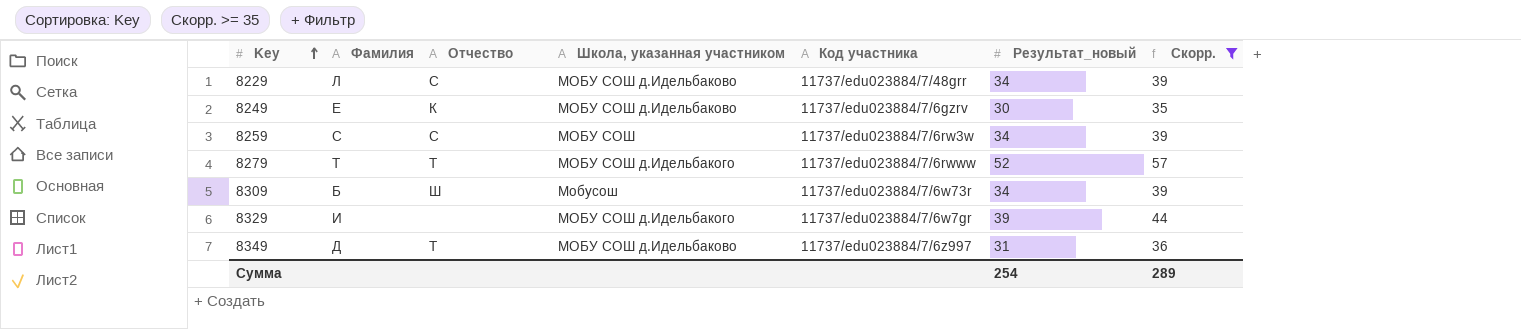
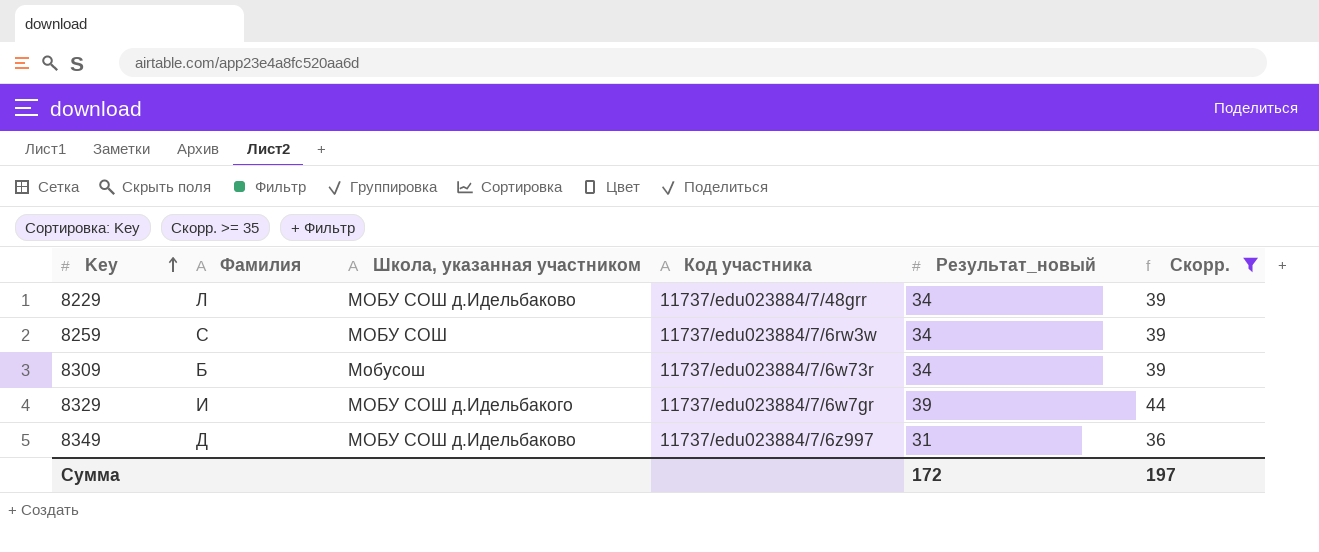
column Отчество | position: 3 -> none
row 8249: Е | К | МОБУ СОШ д.Идельбаково | 11737/edu023884/7/6gzrv | 30 | 35 -> none
row 8279: Т | Т | МОБУ СОШ д.Идельбакого | 11737/edu023884/7/6rwww | 52 | 57 -> none
Сумма | Результат_новый: 254 -> 172
Сумма | Скорр.: 289 -> 197

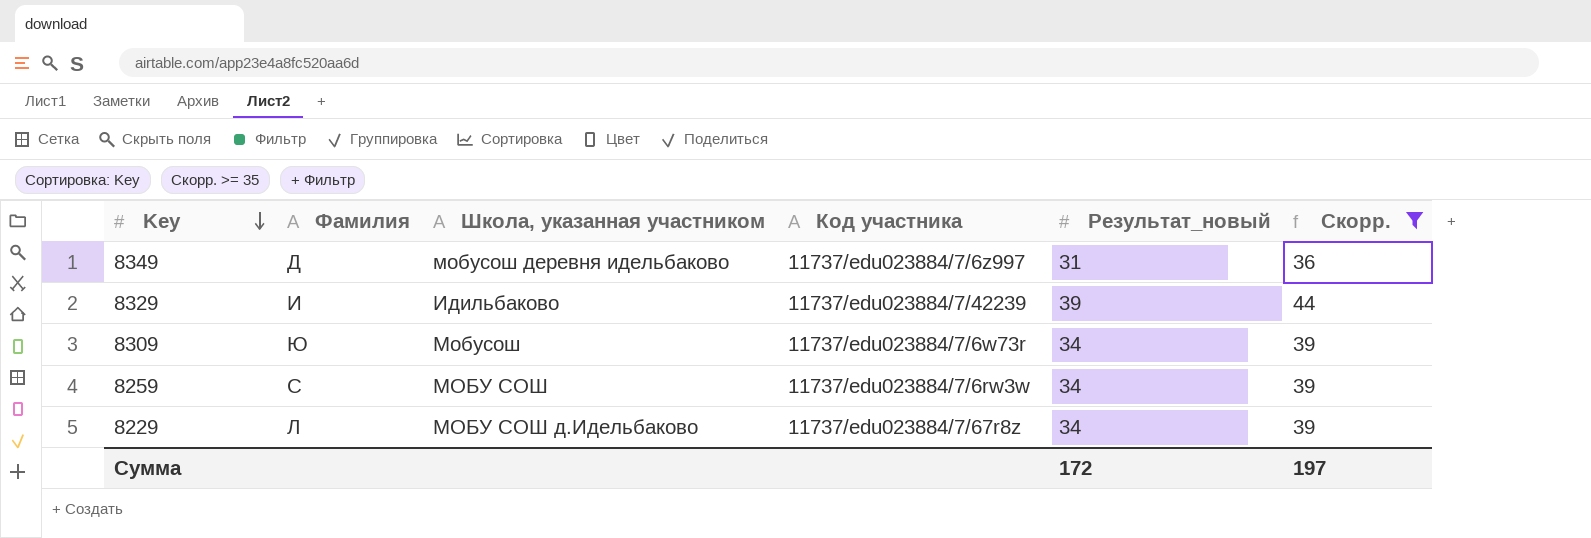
row order: Key ascending -> Key descending
8349 | Школа, указанная участником: МОБУ СОШ д.Идельбаково -> мобусош деревня идельбаково
8329 | Школа, указанная участником: МОБУ СОШ д.Идельбакого -> Идильбаково
8329 | Код участника: 11737/edu023884/7/6w7gr -> 11737/edu023884/7/42239
8309 | Фамилия: Б -> Ю
8229 | Код участника: 11737/edu023884/7/48grr -> 11737/edu023884/7/67r8z

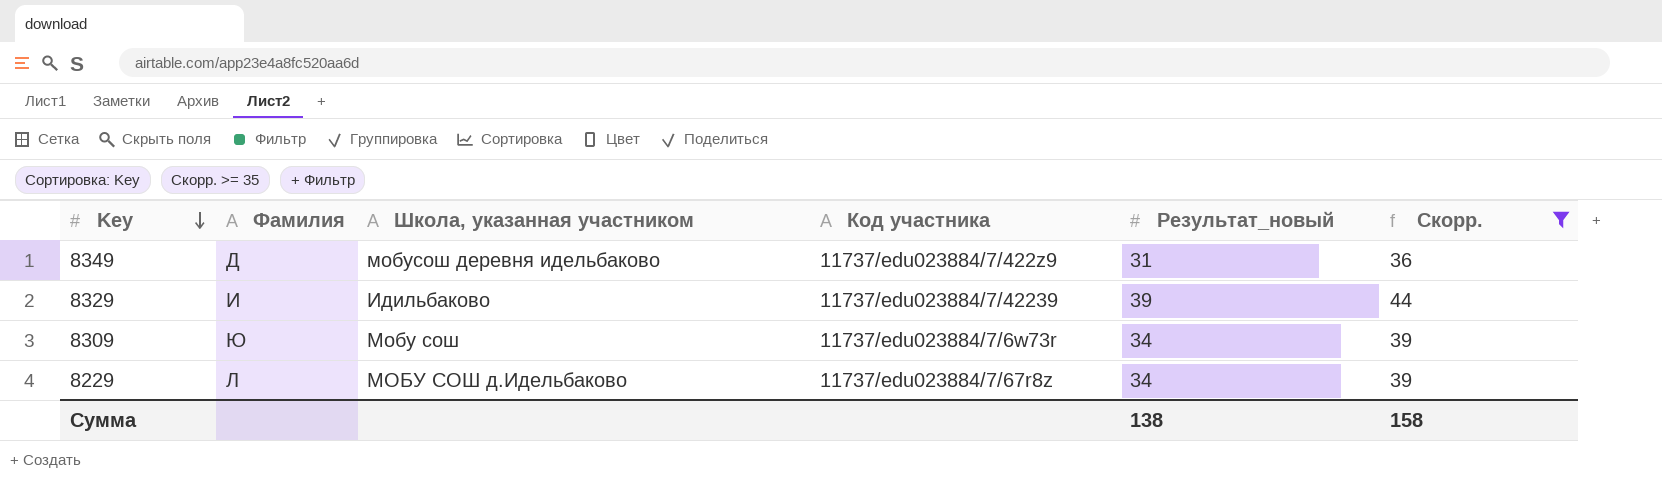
row 8259: С | МОБУ СОШ | 11737/edu023884/7/6rw3w | 34 | 39 -> none
8349 | Код участника: 11737/edu023884/7/6z997 -> 11737/edu023884/7/422z9
8309 | Школа, указанная участником: Мобусош -> Мобу сош
Сумма | Результат_новый: 172 -> 138
Сумма | Скорр.: 197 -> 158

